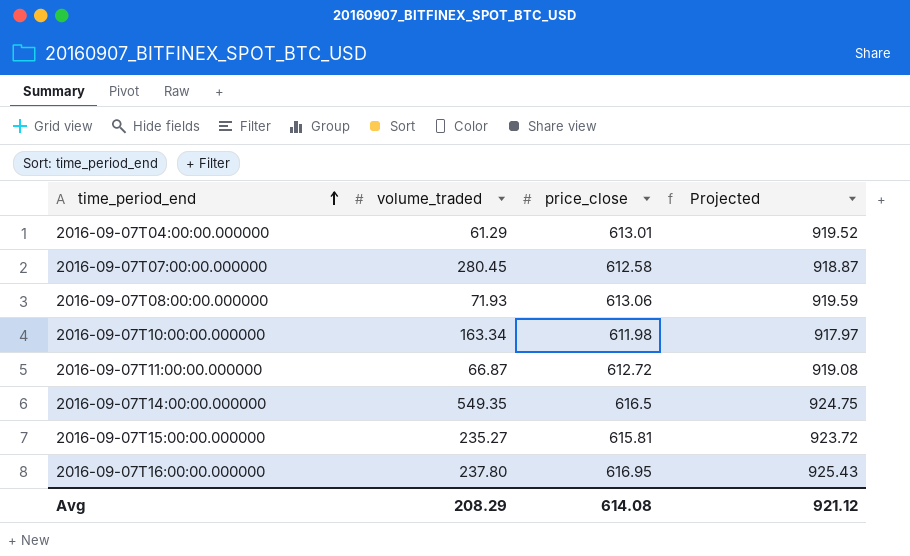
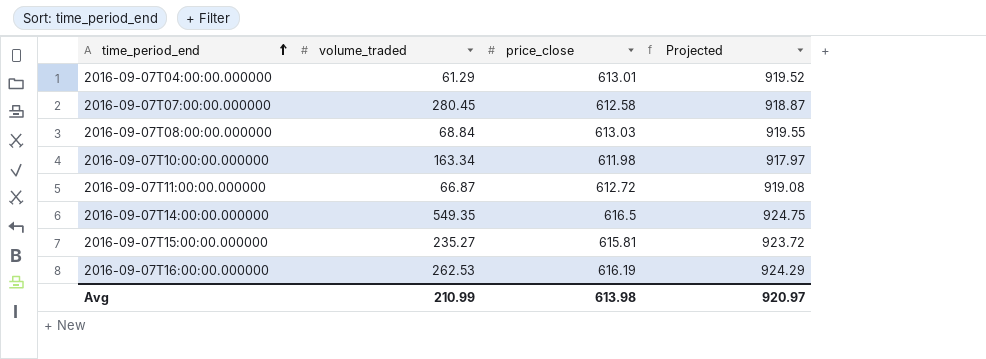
2016-09-07T08:00:00.000000 | volume_traded: 71.93 -> 68.84
2016-09-07T08:00:00.000000 | price_close: 613.06 -> 613.03
2016-09-07T08:00:00.000000 | Projected: 919.59 -> 919.55
2016-09-07T16:00:00.000000 | volume_traded: 237.80 -> 262.53
2016-09-07T16:00:00.000000 | price_close: 616.95 -> 616.19
2016-09-07T16:00:00.000000 | Projected: 925.43 -> 924.29
Avg | volume_traded: 208.29 -> 210.99
Avg | price_close: 614.08 -> 613.98
Avg | Projected: 921.12 -> 920.97

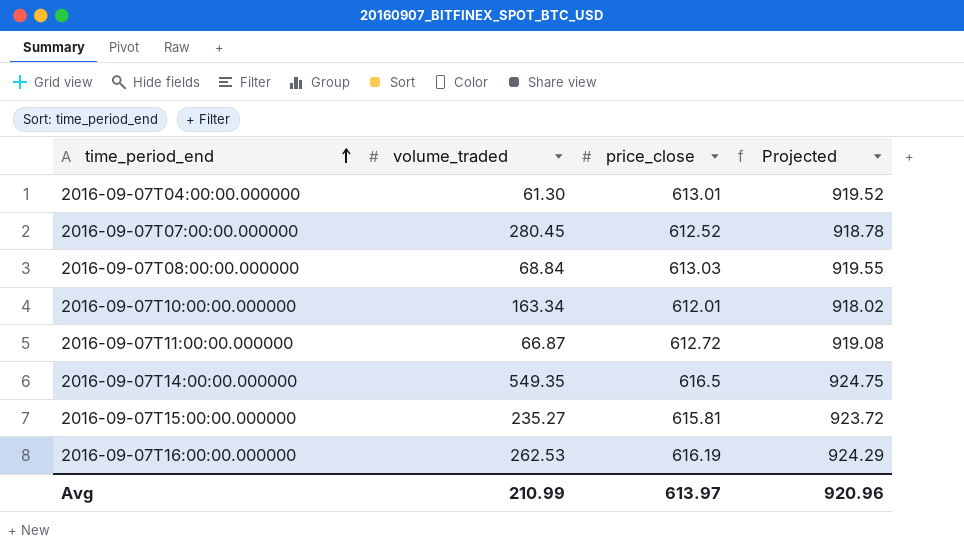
2016-09-07T04:00:00.000000 | volume_traded: 61.29 -> 61.30
2016-09-07T07:00:00.000000 | price_close: 612.58 -> 612.52
2016-09-07T07:00:00.000000 | Projected: 918.87 -> 918.78
2016-09-07T10:00:00.000000 | price_close: 611.98 -> 612.01
2016-09-07T10:00:00.000000 | Projected: 917.97 -> 918.02
Avg | price_close: 613.98 -> 613.97
Avg | Projected: 920.97 -> 920.96

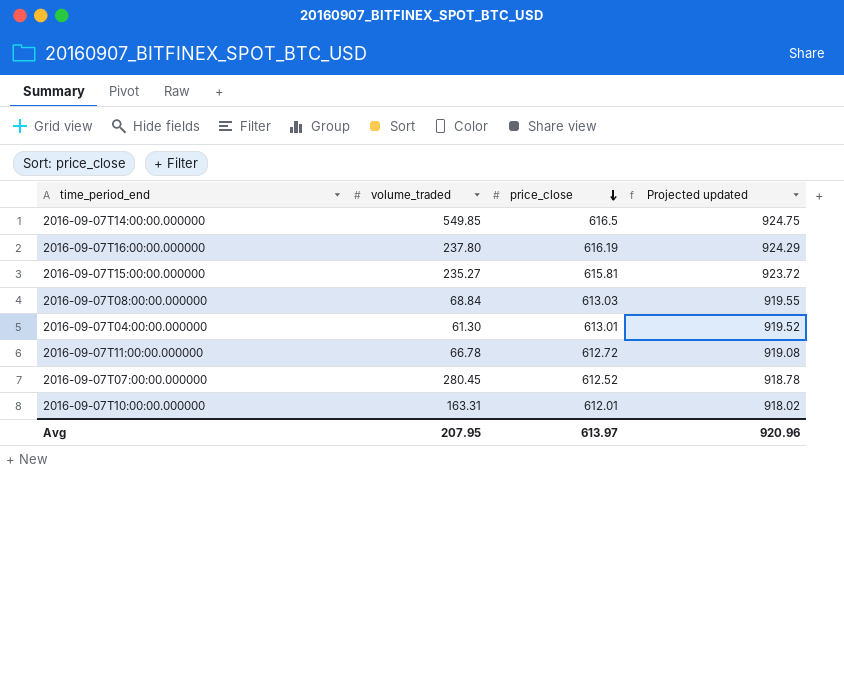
row order: time_period_end ascending -> price_close descending
column name: Projected -> Projected updated
2016-09-07T14:00:00.000000 | volume_traded: 549.35 -> 549.85
2016-09-07T16:00:00.000000 | volume_traded: 262.53 -> 237.80
2016-09-07T11:00:00.000000 | volume_traded: 66.87 -> 66.78
2016-09-07T10:00:00.000000 | volume_traded: 163.34 -> 163.31
Avg | volume_traded: 210.99 -> 207.95

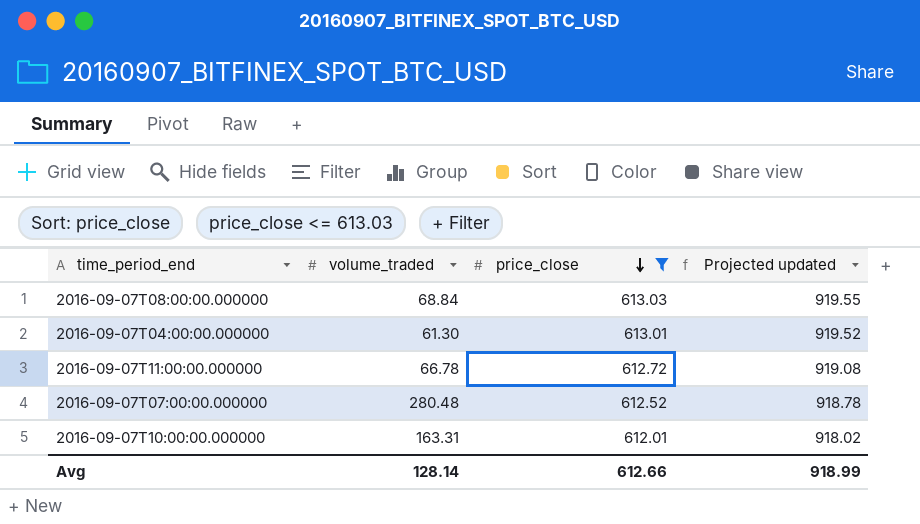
filter: none -> price_close <= 613.03
2016-09-07T07:00:00.000000 | volume_traded: 280.45 -> 280.48
Avg | volume_traded: 207.95 -> 128.14
Avg | price_close: 613.97 -> 612.66
Avg | Projected updated: 920.96 -> 918.99

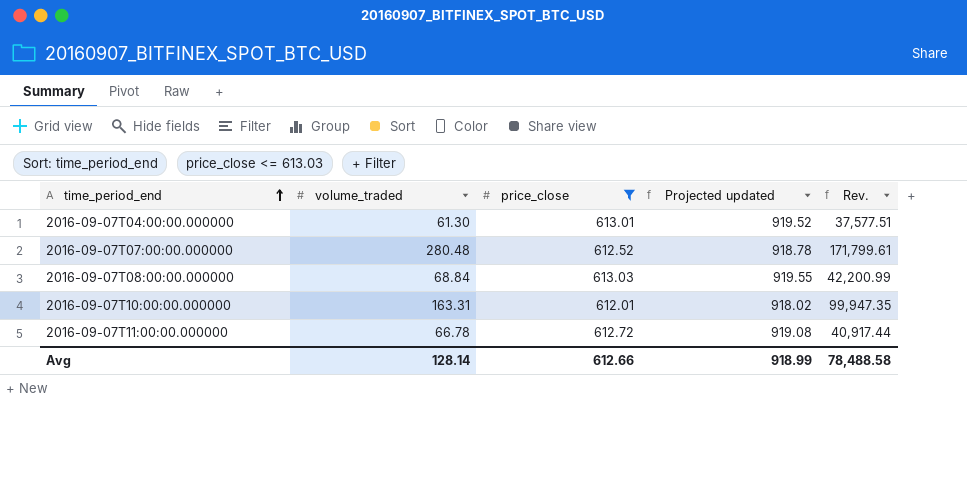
row order: price_close descending -> time_period_end ascending
column Rev. | formula: none -> [volume_traded] * [price_close]

